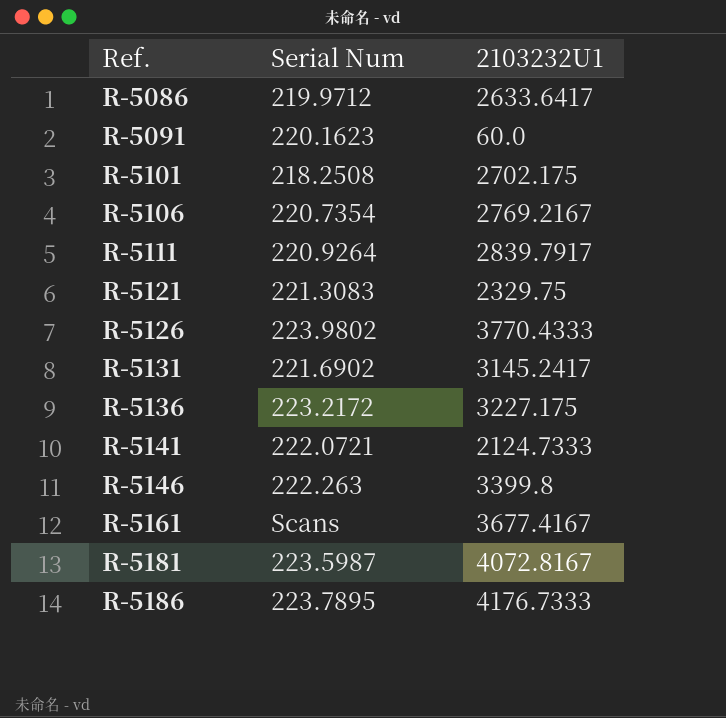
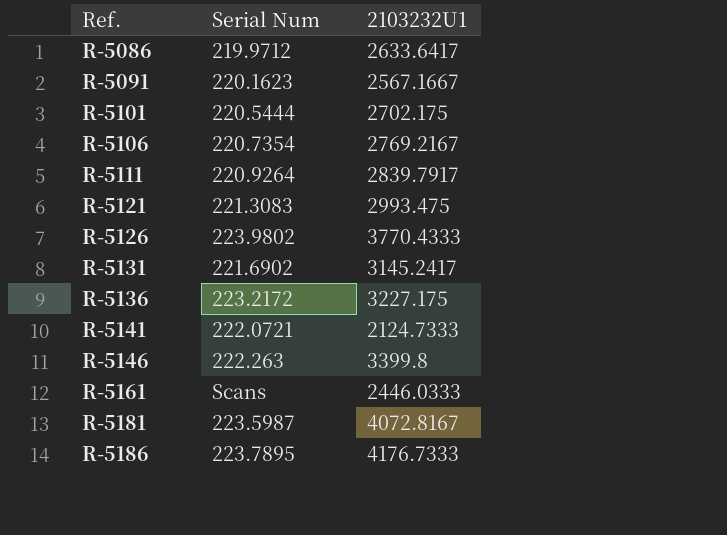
R-5091 | 2103232U1: 60.0 -> 2567.1667
R-5101 | Serial Num: 218.2508 -> 220.5444
R-5121 | 2103232U1: 2329.75 -> 2993.475
R-5161 | 2103232U1: 3677.4167 -> 2446.0333

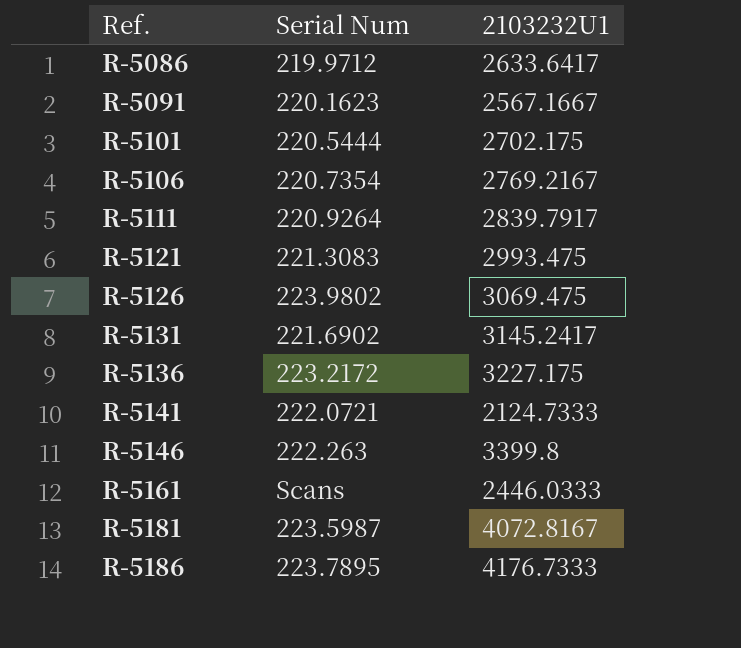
R-5126 | 2103232U1: 3770.4333 -> 3069.475

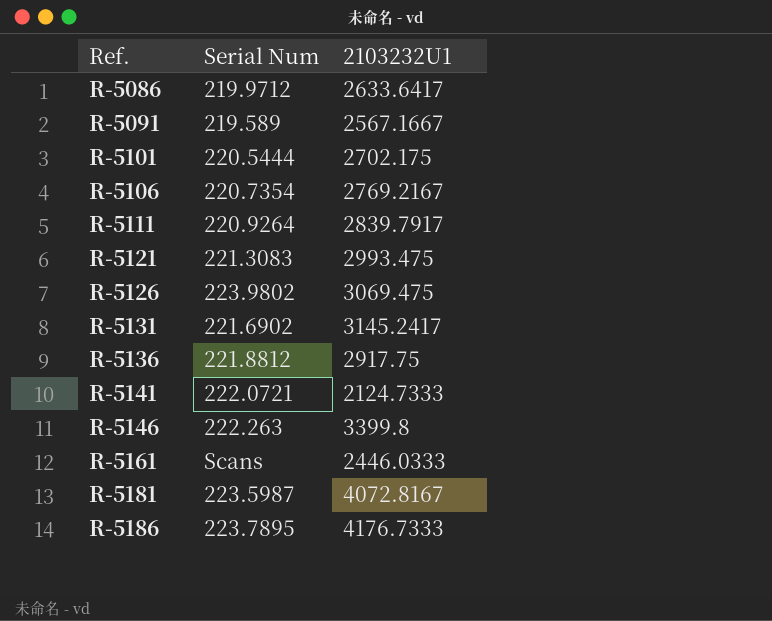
R-5091 | Serial Num: 220.1623 -> 219.589
R-5136 | Serial Num: 223.2172 -> 221.8812
R-5136 | 2103232U1: 3227.175 -> 2917.75

